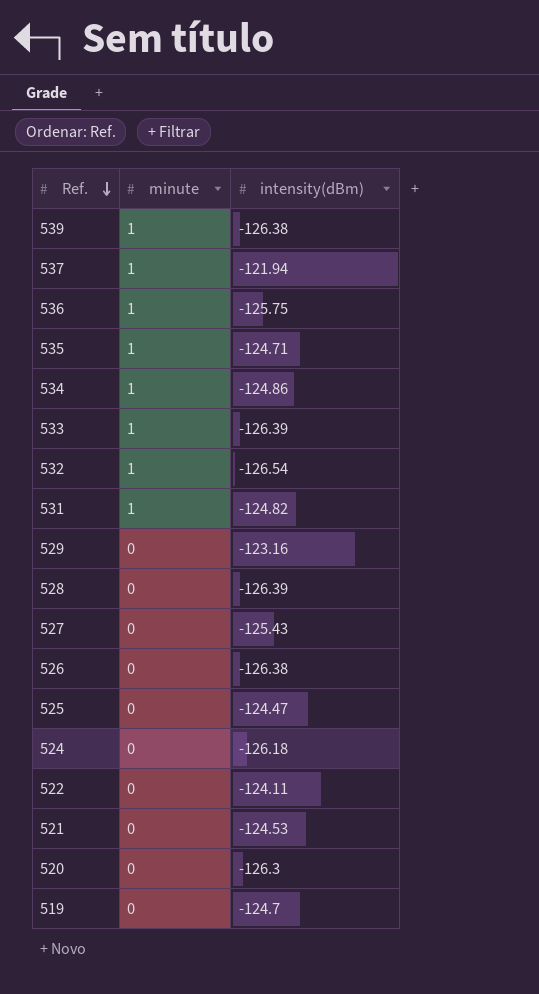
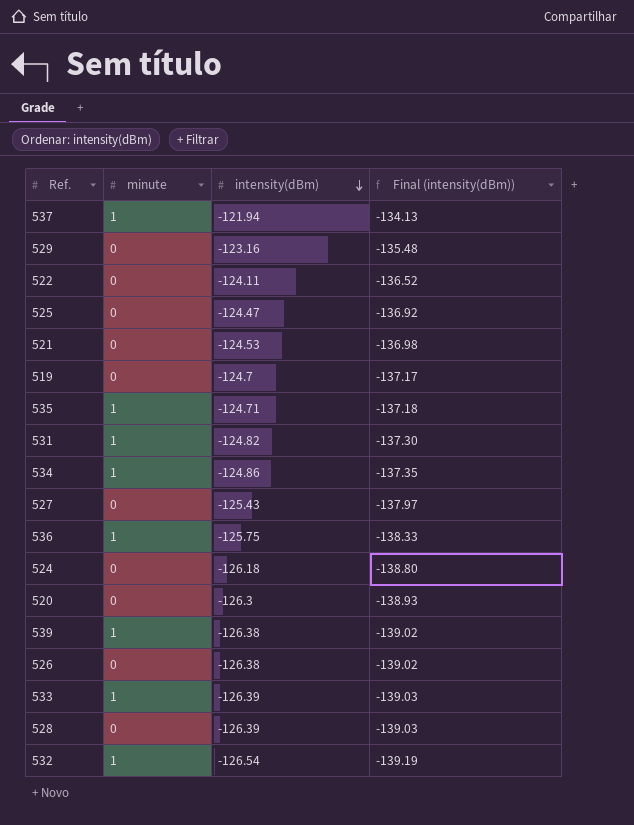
row order: Ref. descending -> intensity(dBm) descending
column Final (intensity(dBm)) | formula: none -> [intensity(dBm)] * 1.1

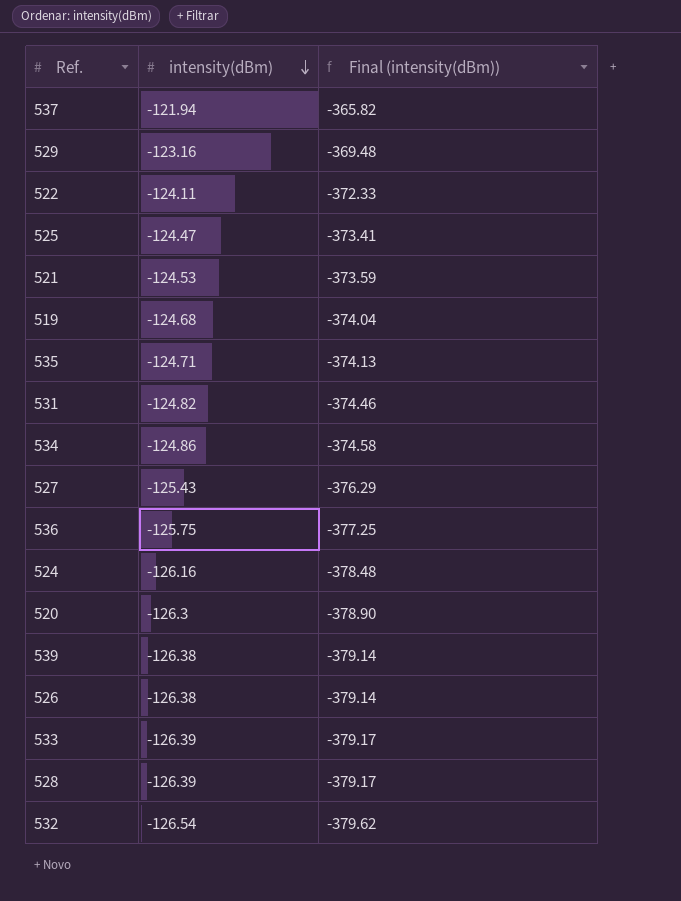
column minute | position: 2 -> none
column Final (intensity(dBm)) | formula: [intensity(dBm)] * 1.1 -> [intensity(dBm)] * 3
519 | intensity(dBm): -124.7 -> -124.68
524 | intensity(dBm): -126.18 -> -126.16

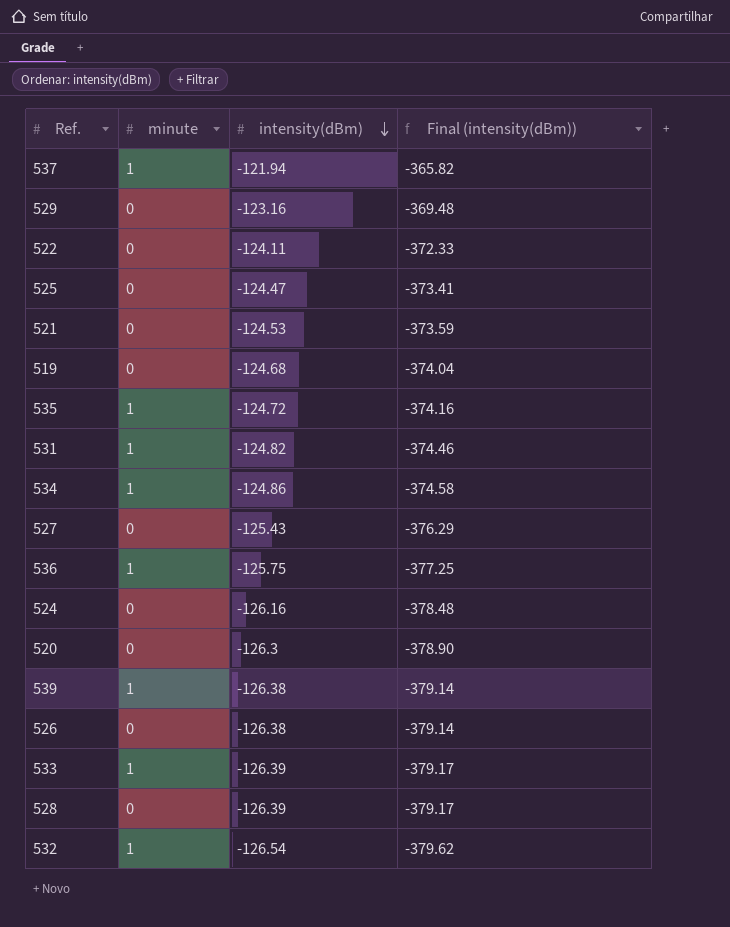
column minute | position: none -> 2
535 | intensity(dBm): -124.71 -> -124.72
535 | Final (intensity(dBm)): -374.13 -> -374.16

